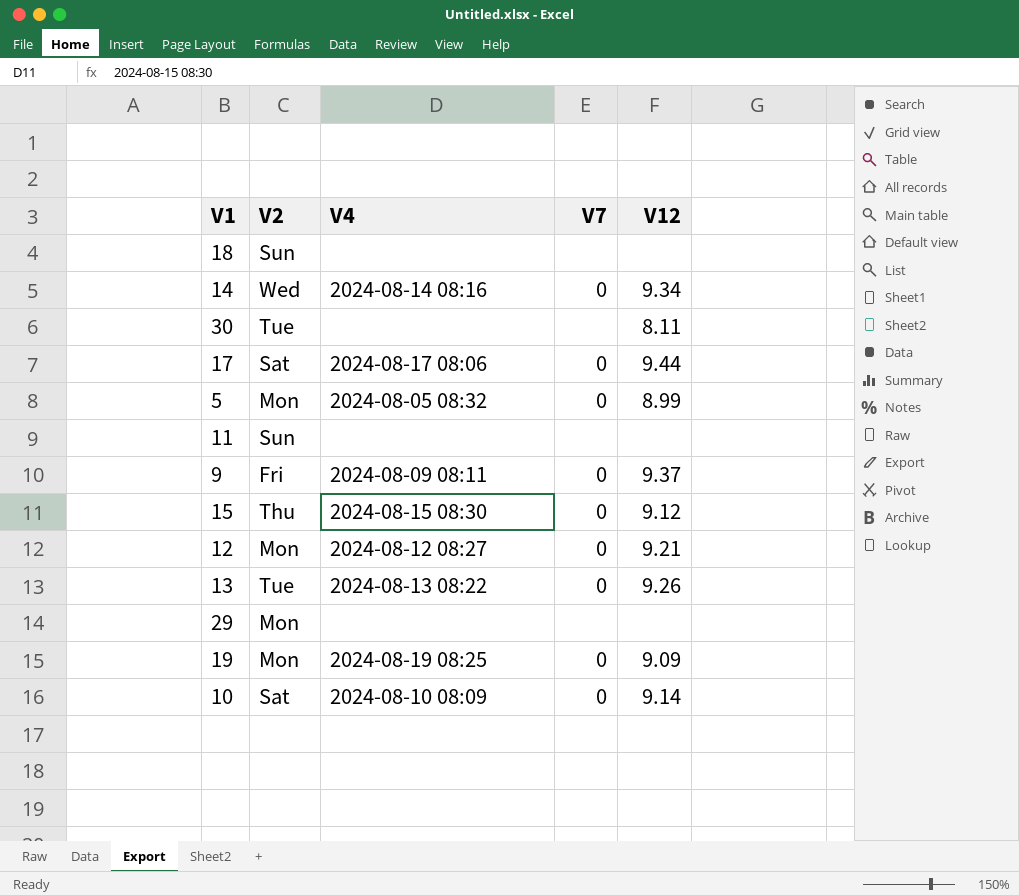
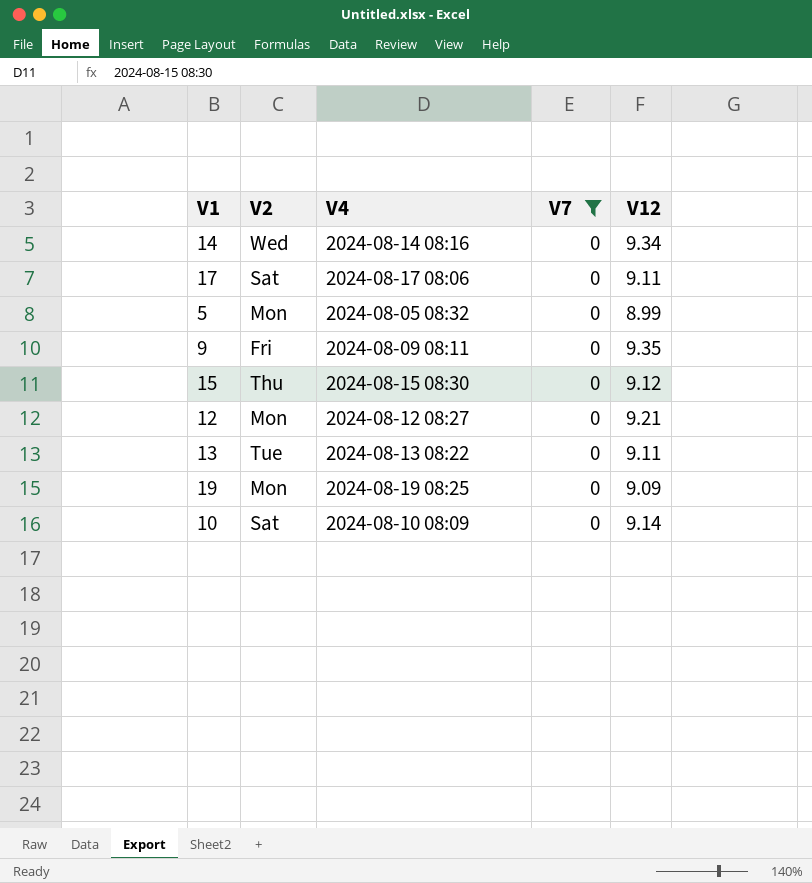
filter: none -> V7 = 0
17 | V12: 9.44 -> 9.11
9 | V12: 9.37 -> 9.35
13 | V12: 9.26 -> 9.11

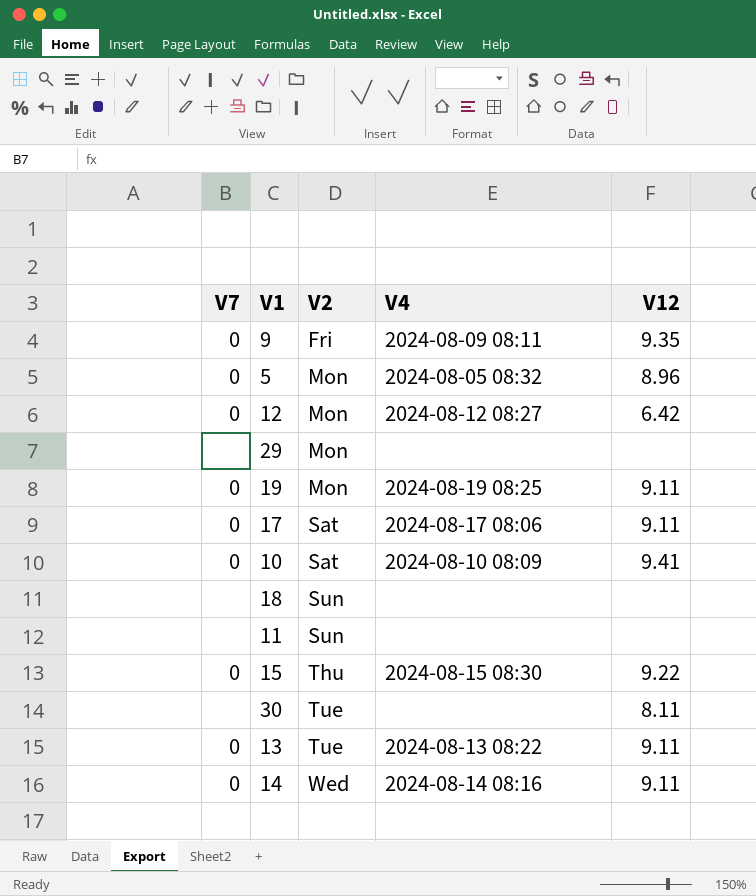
filter: V7 = 0 -> none
row order: none -> V2 ascending
column V7 | position: 4 -> 1
5 | V12: 8.99 -> 8.96
12 | V12: 9.21 -> 6.42
19 | V12: 9.09 -> 9.11
10 | V12: 9.14 -> 9.41
15 | V12: 9.12 -> 9.22
14 | V12: 9.34 -> 9.11

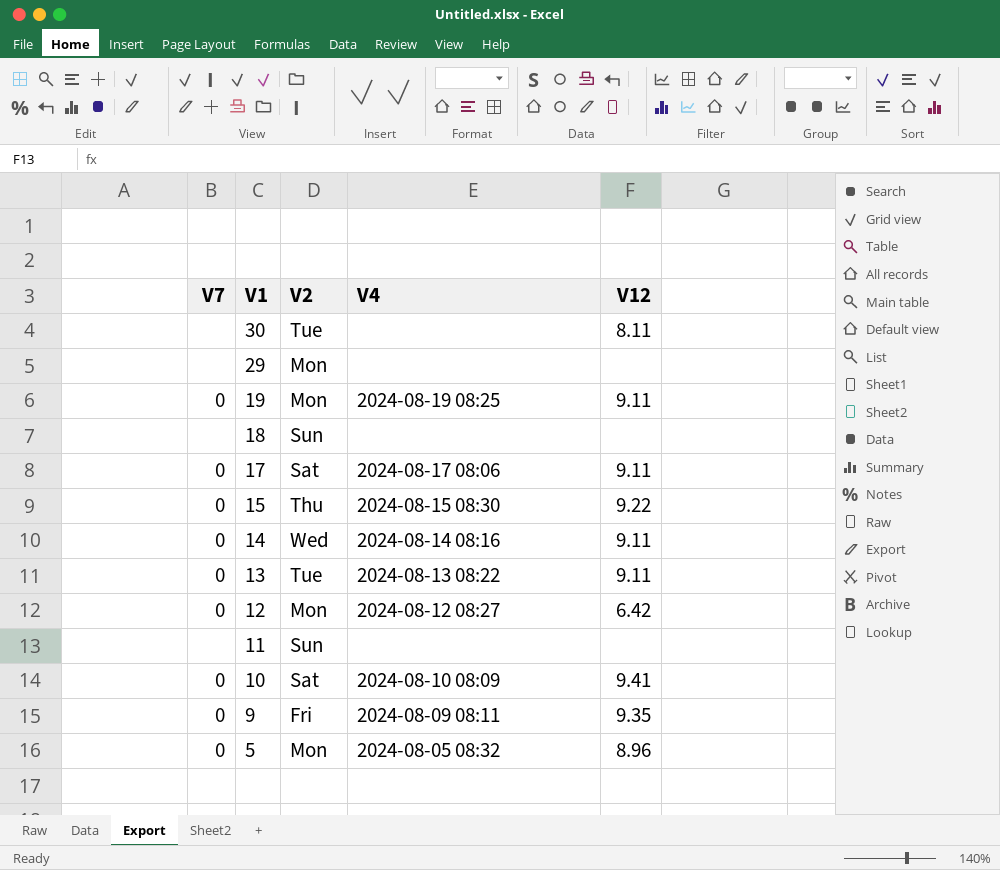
row order: V2 ascending -> V1 descending

